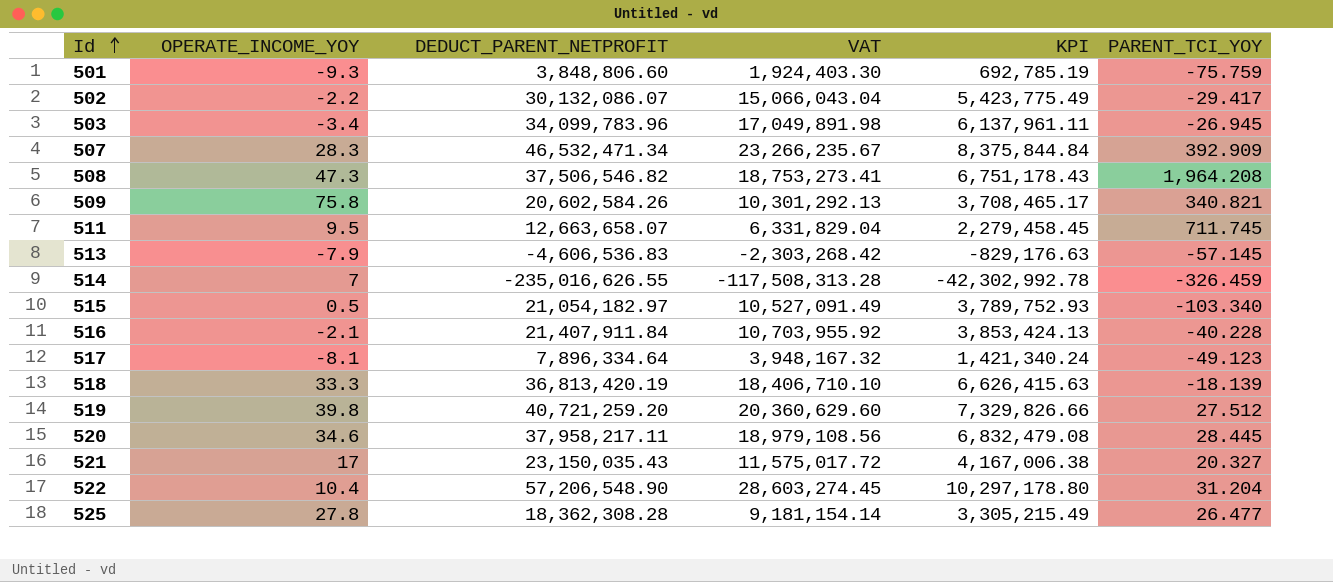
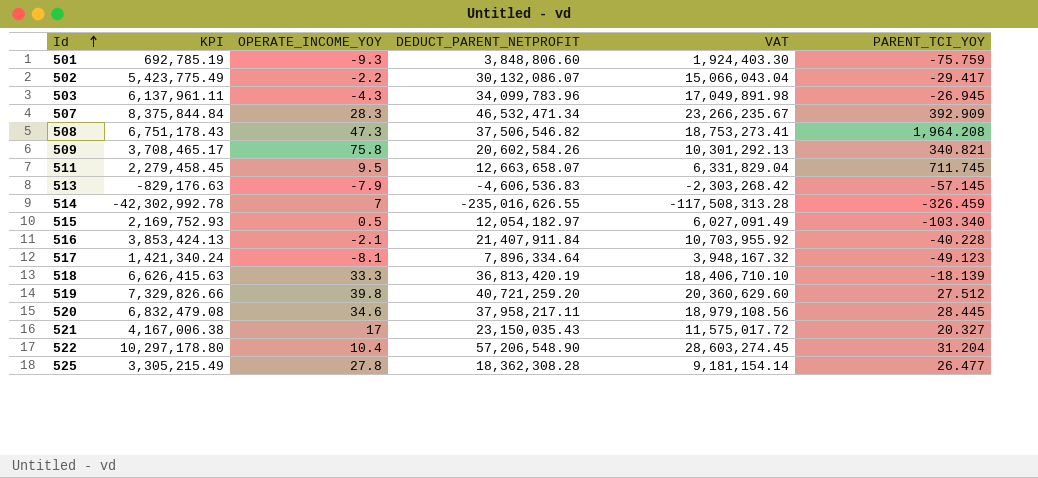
column KPI | position: 5 -> 2
503 | OPERATE_INCOME_YOY: -3.4 -> -4.3
515 | KPI: 3,789,752.93 -> 2,169,752.93
515 | DEDUCT_PARENT_NETPROFIT: 21,054,182.97 -> 12,054,182.97
515 | VAT: 10,527,091.49 -> 6,027,091.49

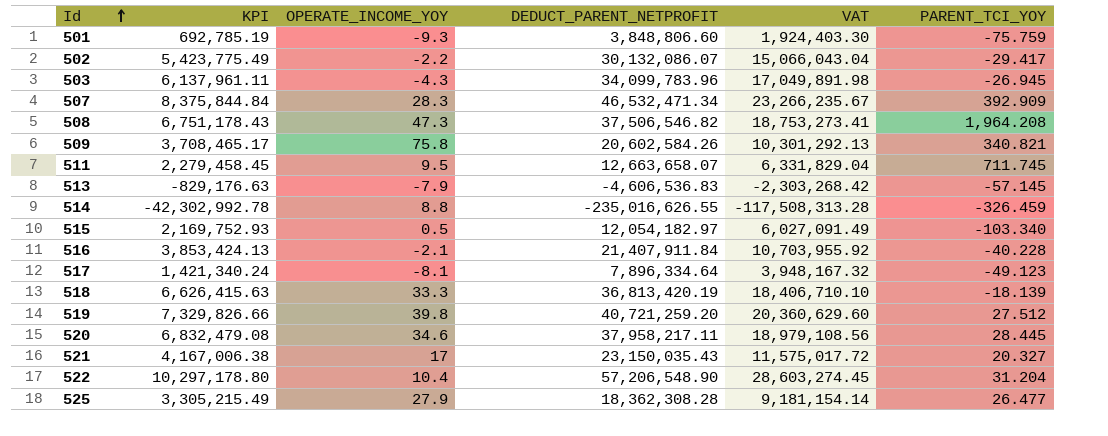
514 | OPERATE_INCOME_YOY: 7 -> 8.8
525 | OPERATE_INCOME_YOY: 27.8 -> 27.9

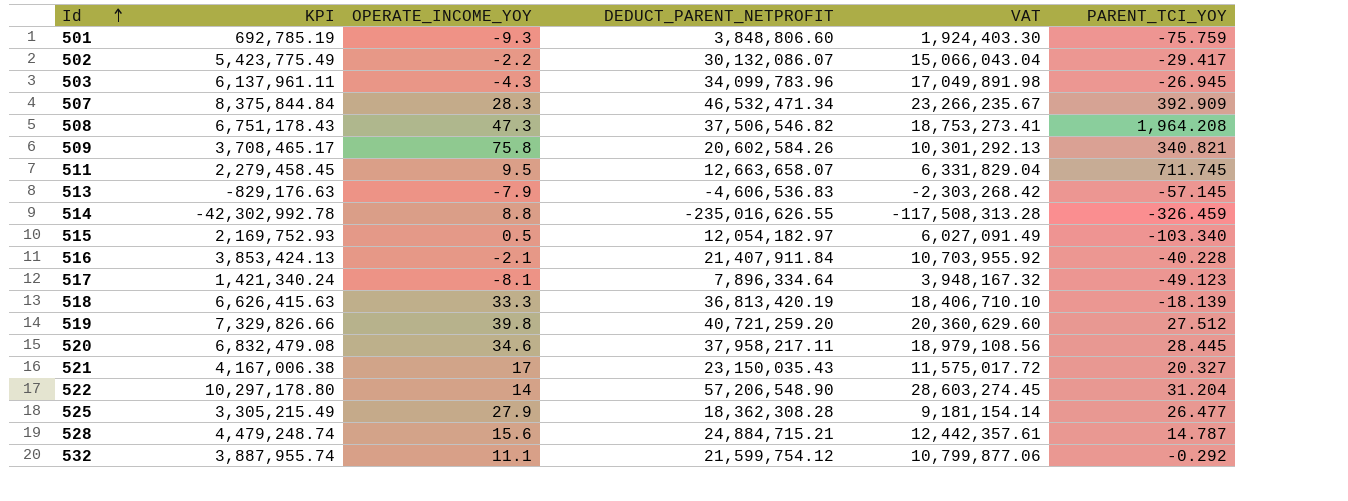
522 | OPERATE_INCOME_YOY: 10.4 -> 14
row 528: none -> 4,479,248.74 | 15.6 | 24,884,715.21 | 12,442,357.61 | 14.787
row 532: none -> 3,887,955.74 | 11.1 | 21,599,754.12 | 10,799,877.06 | -0.292

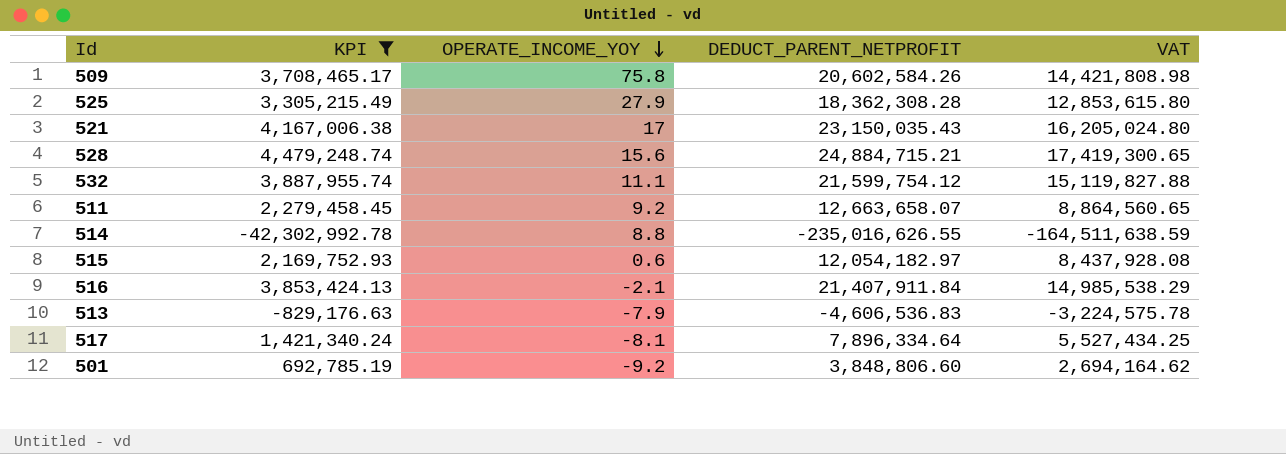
filter: none -> KPI <= 4,479,248.74
row order: Id ascending -> OPERATE_INCOME_YOY descending
column PARENT_TCI_YOY | position: 6 -> none
column VAT | formula: [DEDUCT_PARENT_NETPROFIT] * 0.5 -> [DEDUCT_PARENT_NETPROFIT] * 0.7
511 | OPERATE_INCOME_YOY: 9.5 -> 9.2
515 | OPERATE_INCOME_YOY: 0.5 -> 0.6
501 | OPERATE_INCOME_YOY: -9.3 -> -9.2

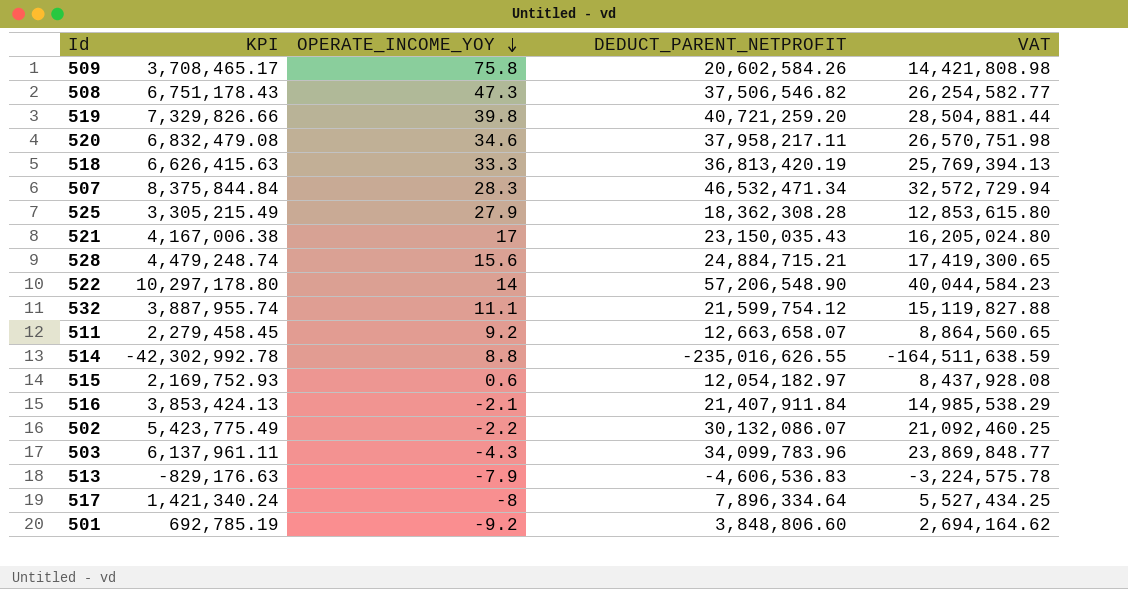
filter: KPI <= 4,479,248.74 -> none
517 | OPERATE_INCOME_YOY: -8.1 -> -8

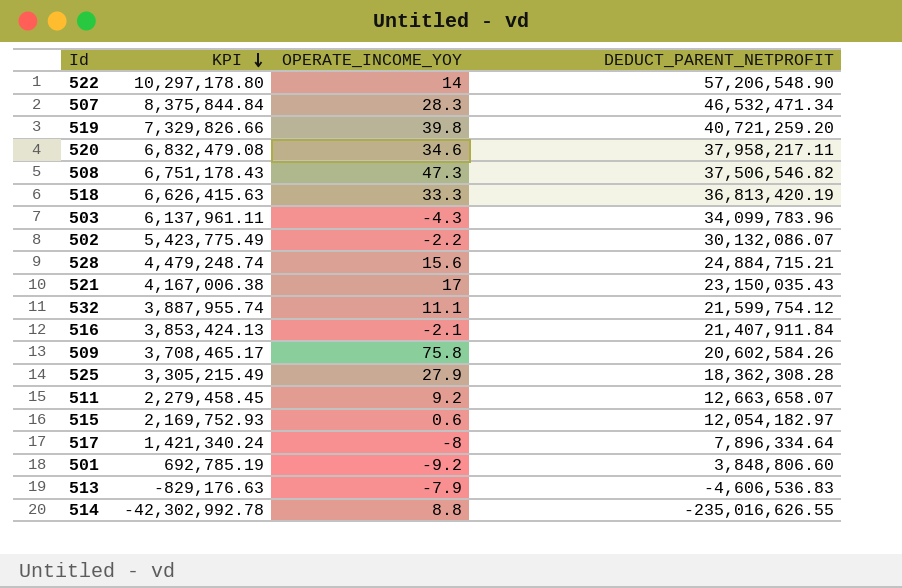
row order: OPERATE_INCOME_YOY descending -> KPI descending
column VAT | formula: [DEDUCT_PARENT_NETPROFIT] * 0.7 -> none

